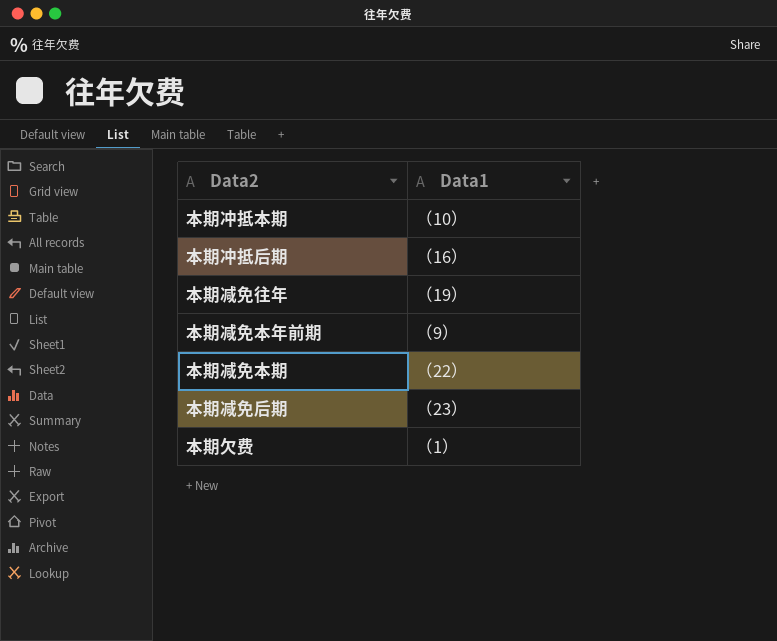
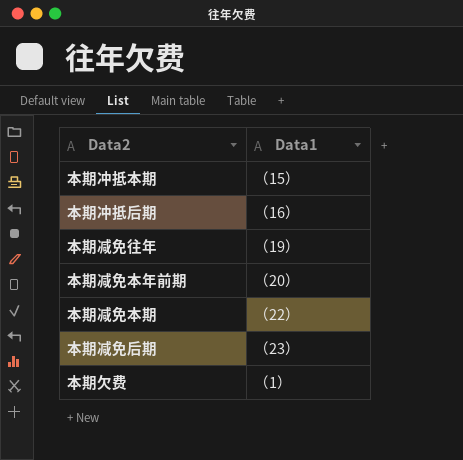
本期冲抵本期 | Data1: （10） -> （15）
本期减免本年前期 | Data1: （9） -> （20）

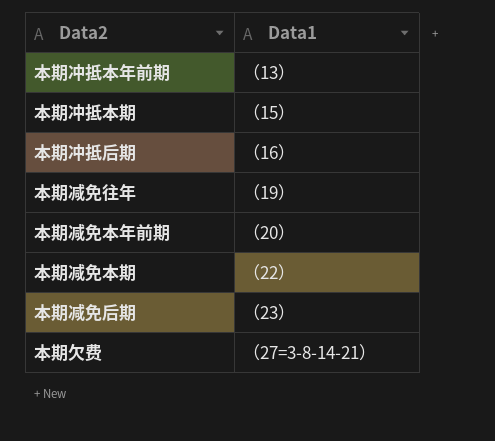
row 本期冲抵本年前期: none -> （13）
本期欠费 | Data1: （1） -> （27=3-8-14-21）

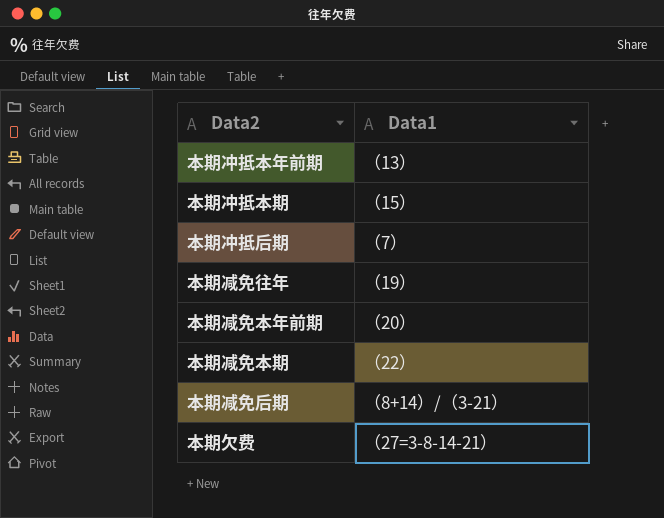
本期冲抵后期 | Data1: （16） -> （7）
本期减免后期 | Data1: （23） -> （8+14）/（3-21）

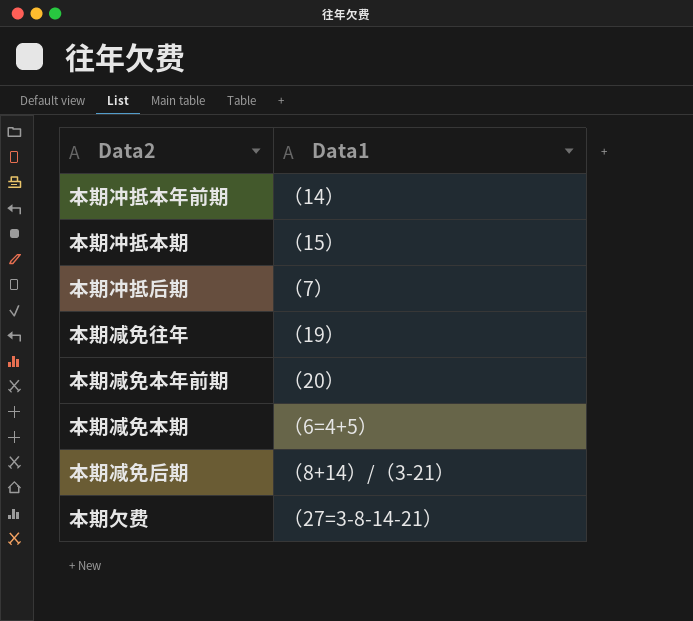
本期冲抵本年前期 | Data1: （13） -> （14）
本期减免本期 | Data1: （22） -> （6=4+5）

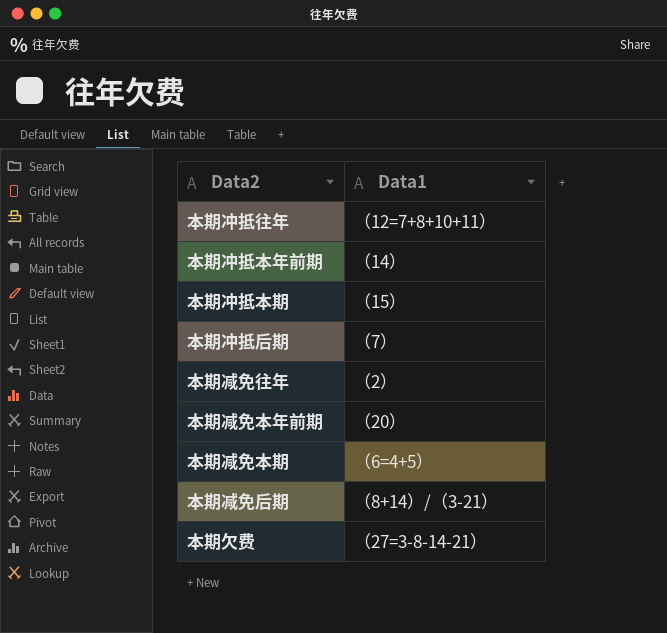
row 本期冲抵往年: none -> （12=7+8+10+11）
本期减免往年 | Data1: （19） -> （2）

